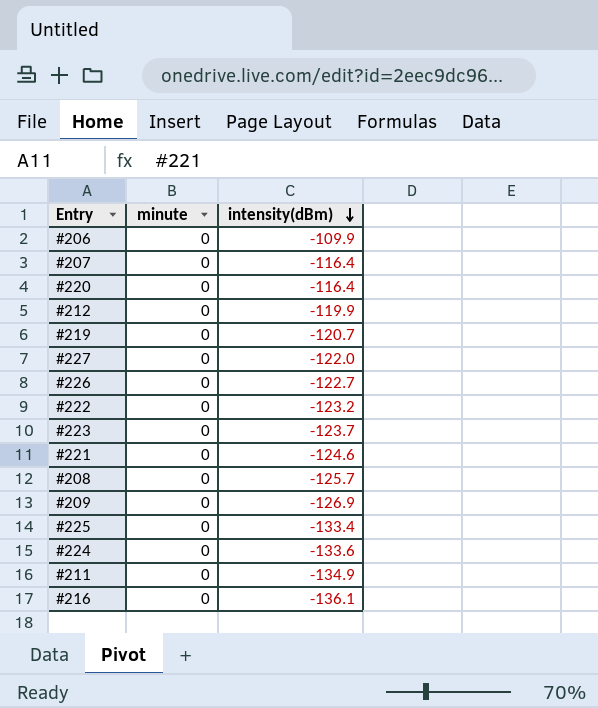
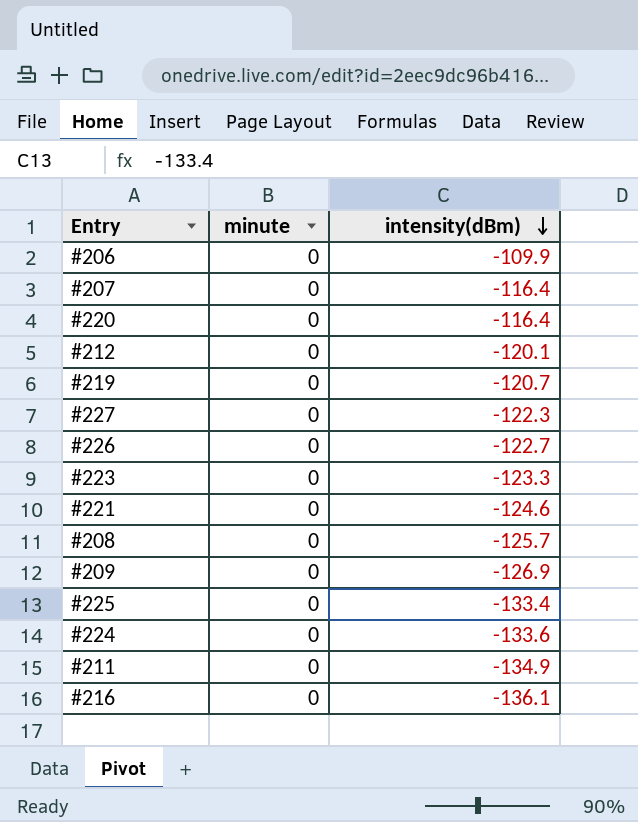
row #222: 0 | -123.2 -> none
#212 | intensity(dBm): -119.9 -> -120.1
#227 | intensity(dBm): -122.0 -> -122.3
#223 | intensity(dBm): -123.7 -> -123.3

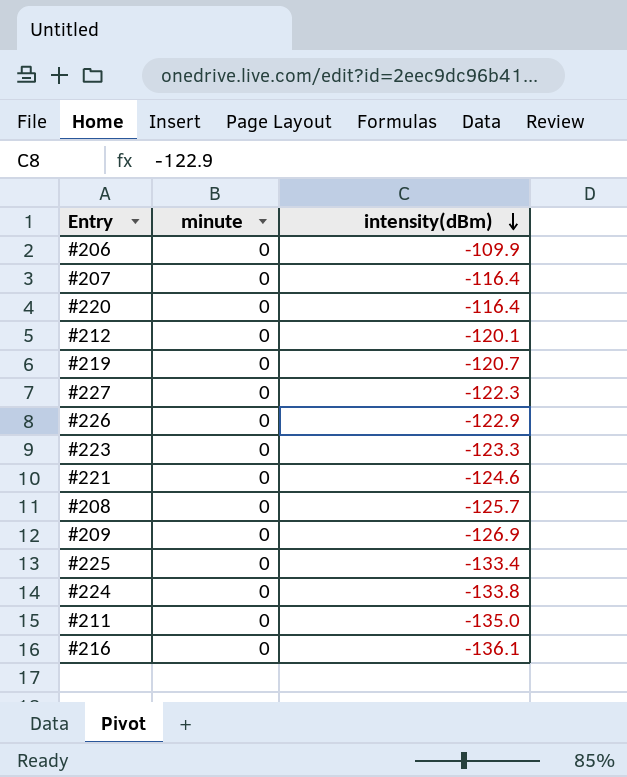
#226 | intensity(dBm): -122.7 -> -122.9
#224 | intensity(dBm): -133.6 -> -133.8
#211 | intensity(dBm): -134.9 -> -135.0

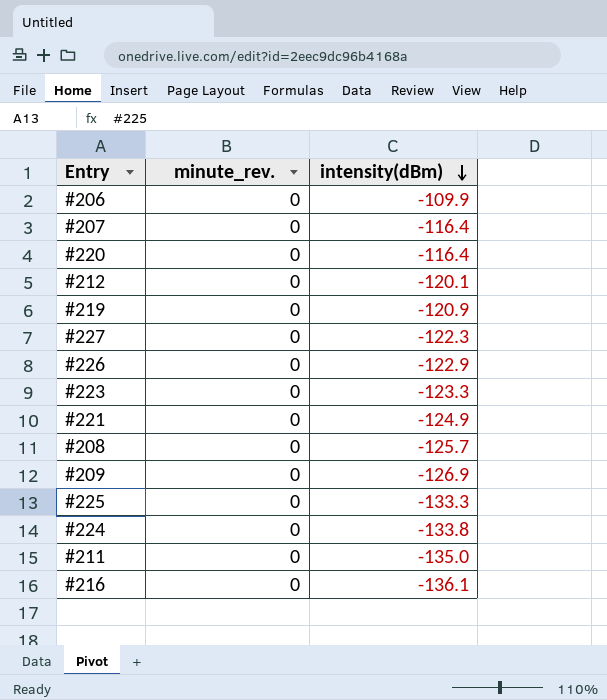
column name: minute -> minute_rev.
#219 | intensity(dBm): -120.7 -> -120.9
#221 | intensity(dBm): -124.6 -> -124.9
#225 | intensity(dBm): -133.4 -> -133.3

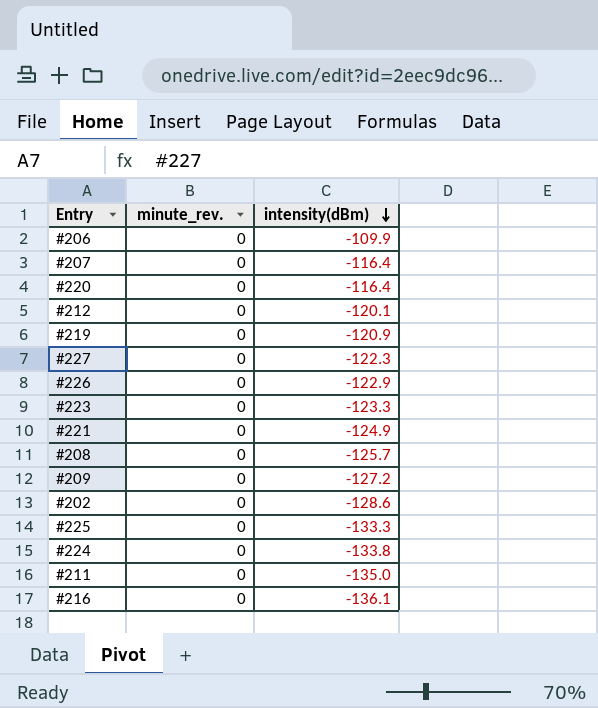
#209 | intensity(dBm): -126.9 -> -127.2
row #202: none -> 0 | -128.6

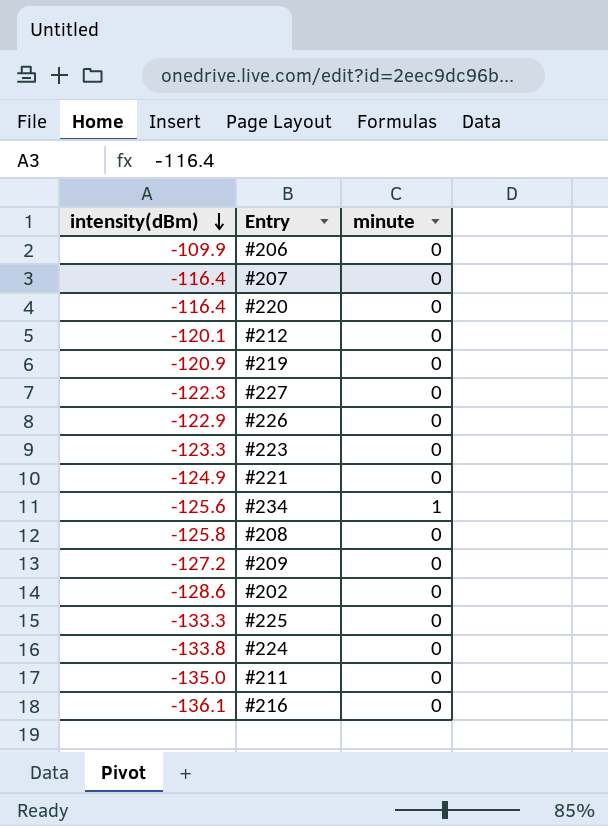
column intensity(dBm) | position: 3 -> 1
column name: minute_rev. -> minute
row #234: none -> -125.6 | 1
#208 | intensity(dBm): -125.7 -> -125.8

